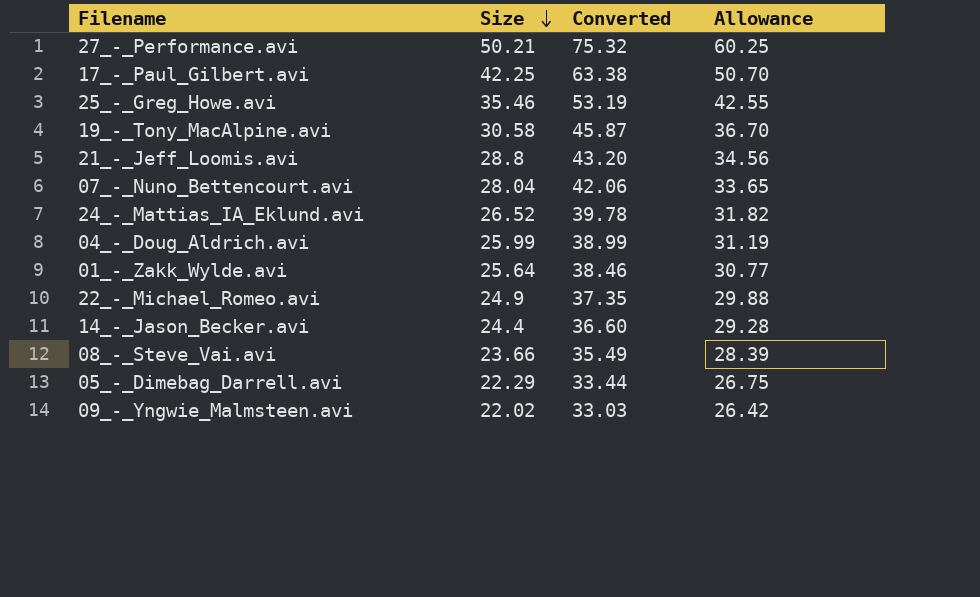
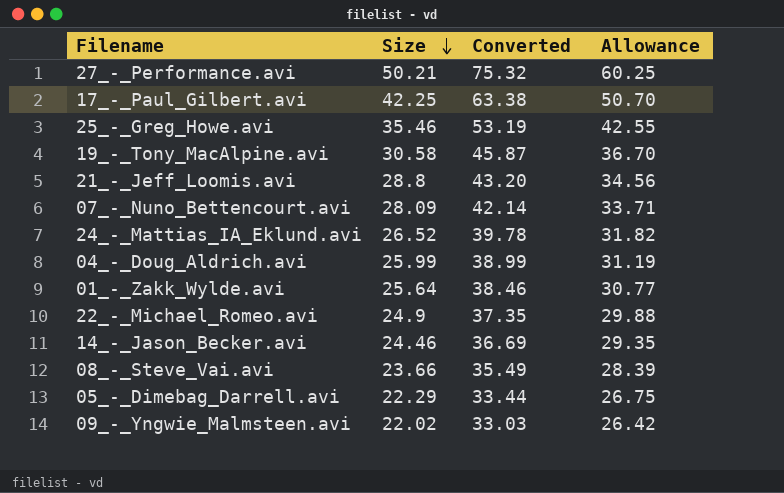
07_-_Nuno_Bettencourt.avi | Size: 28.04 -> 28.09
07_-_Nuno_Bettencourt.avi | Converted: 42.06 -> 42.14
07_-_Nuno_Bettencourt.avi | Allowance: 33.65 -> 33.71
14_-_Jason_Becker.avi | Size: 24.4 -> 24.46
14_-_Jason_Becker.avi | Converted: 36.60 -> 36.69
14_-_Jason_Becker.avi | Allowance: 29.28 -> 29.35

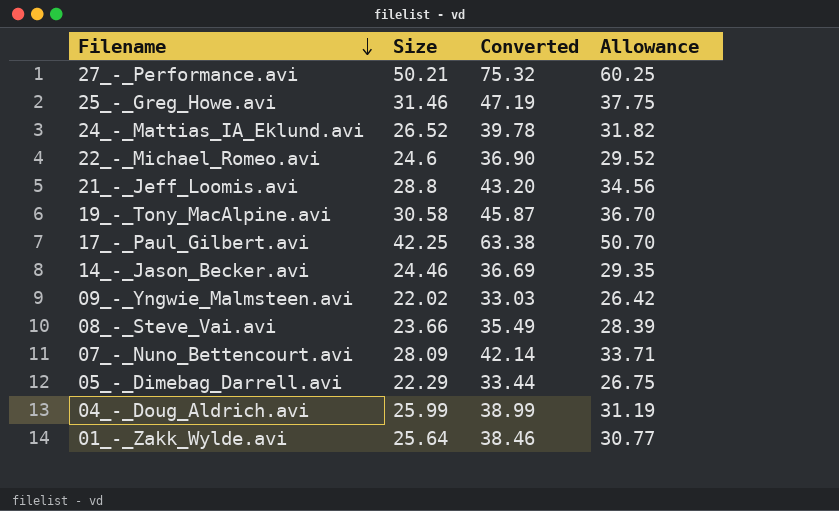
row order: Size descending -> Filename descending
25_-_Greg_Howe.avi | Size: 35.46 -> 31.46
25_-_Greg_Howe.avi | Converted: 53.19 -> 47.19
25_-_Greg_Howe.avi | Allowance: 42.55 -> 37.75
22_-_Michael_Romeo.avi | Size: 24.9 -> 24.6
22_-_Michael_Romeo.avi | Converted: 37.35 -> 36.90
22_-_Michael_Romeo.avi | Allowance: 29.88 -> 29.52

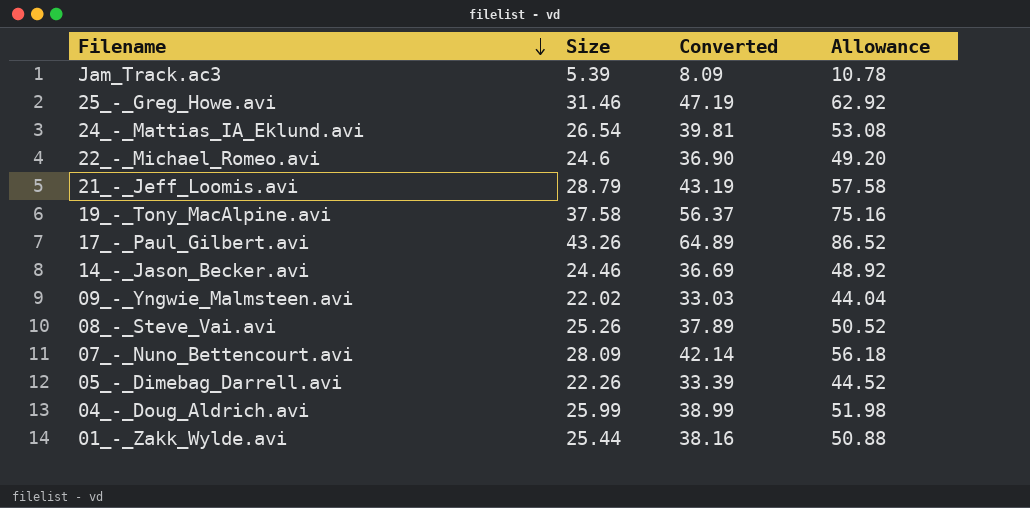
column Allowance | formula: [Size] * 1.2 -> [Size] * 2
row 27_-_Performance.avi: 50.21 | 75.32 | 60.25 -> none
row Jam_Track.ac3: none -> 5.39 | 8.09 | 10.78
24_-_Mattias_IA_Eklund.avi | Size: 26.52 -> 26.54
24_-_Mattias_IA_Eklund.avi | Converted: 39.78 -> 39.81
21_-_Jeff_Loomis.avi | Size: 28.8 -> 28.79
21_-_Jeff_Loomis.avi | Converted: 43.20 -> 43.19
19_-_Tony_MacAlpine.avi | Size: 30.58 -> 37.58
19_-_Tony_MacAlpine.avi | Converted: 45.87 -> 56.37
17_-_Paul_Gilbert.avi | Size: 42.25 -> 43.26
17_-_Paul_Gilbert.avi | Converted: 63.38 -> 64.89
08_-_Steve_Vai.avi | Size: 23.66 -> 25.26
08_-_Steve_Vai.avi | Converted: 35.49 -> 37.89
05_-_Dimebag_Darrell.avi | Size: 22.29 -> 22.26
05_-_Dimebag_Darrell.avi | Converted: 33.44 -> 33.39
01_-_Zakk_Wylde.avi | Size: 25.64 -> 25.44
01_-_Zakk_Wylde.avi | Converted: 38.46 -> 38.16

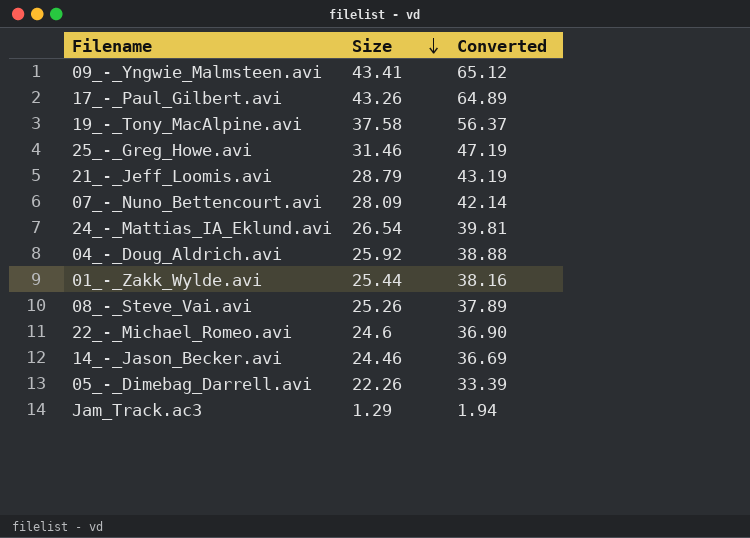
row order: Filename descending -> Size descending
column Allowance | formula: [Size] * 2 -> none
09_-_Yngwie_Malmsteen.avi | Size: 22.02 -> 43.41
09_-_Yngwie_Malmsteen.avi | Converted: 33.03 -> 65.12
04_-_Doug_Aldrich.avi | Size: 25.99 -> 25.92
04_-_Doug_Aldrich.avi | Converted: 38.99 -> 38.88
Jam_Track.ac3 | Size: 5.39 -> 1.29
Jam_Track.ac3 | Converted: 8.09 -> 1.94

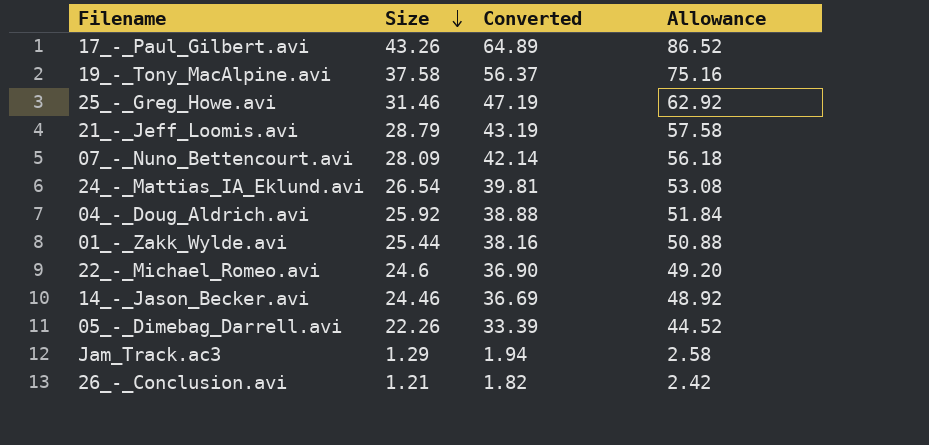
column Allowance | formula: none -> [Size] * 2
row 09_-_Yngwie_Malmsteen.avi: 43.41 | 65.12 -> none
row 08_-_Steve_Vai.avi: 25.26 | 37.89 -> none
row 26_-_Conclusion.avi: none -> 1.21 | 1.82 | 2.42

